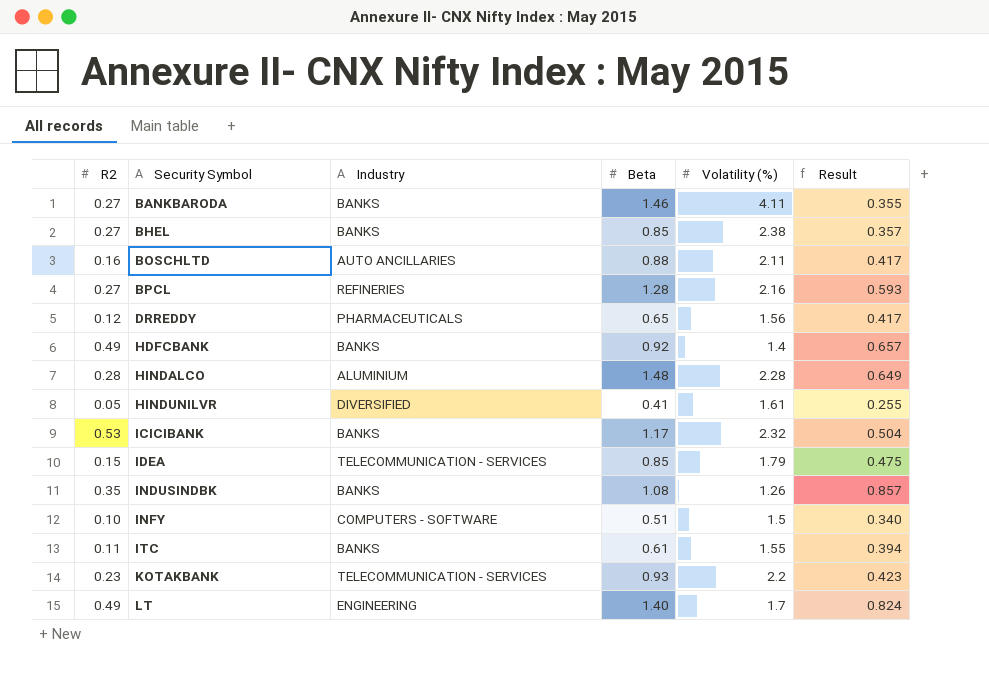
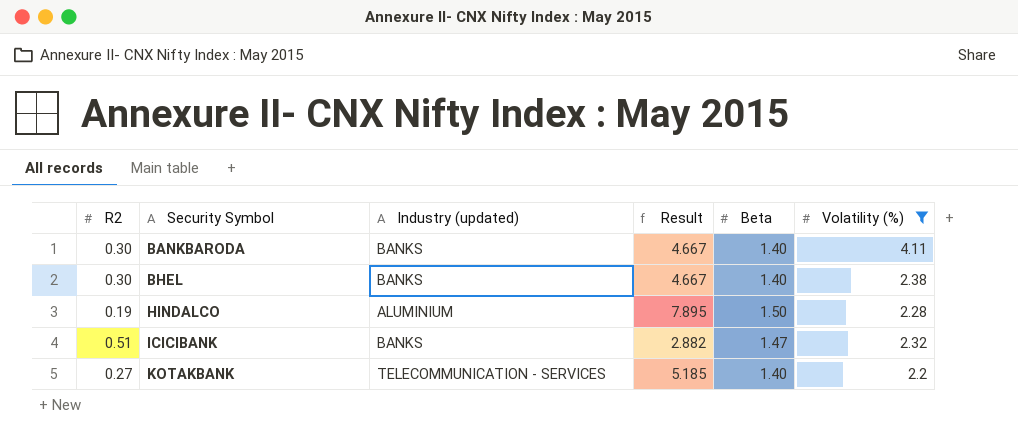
filter: none -> Volatility (%) >= 2.2
column name: Industry -> Industry (updated)
column Result | formula: [Beta] / [Volatility (%)] -> [Beta] / [R2]
column Result | position: 6 -> 4
BANKBARODA | R2: 0.27 -> 0.30
BANKBARODA | Beta: 1.46 -> 1.40
BHEL | R2: 0.27 -> 0.30
BHEL | Beta: 0.85 -> 1.40
HINDALCO | R2: 0.28 -> 0.19
HINDALCO | Beta: 1.48 -> 1.50
ICICIBANK | R2: 0.53 -> 0.51
ICICIBANK | Beta: 1.17 -> 1.47
KOTAKBANK | R2: 0.23 -> 0.27
KOTAKBANK | Beta: 0.93 -> 1.40

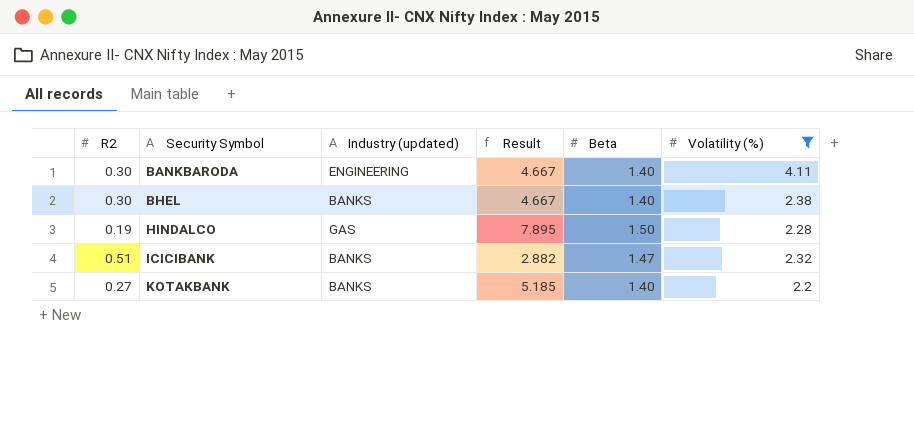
BANKBARODA | Industry (updated): BANKS -> ENGINEERING
HINDALCO | Industry (updated): ALUMINIUM -> GAS
KOTAKBANK | Industry (updated): TELECOMMUNICATION - SERVICES -> BANKS

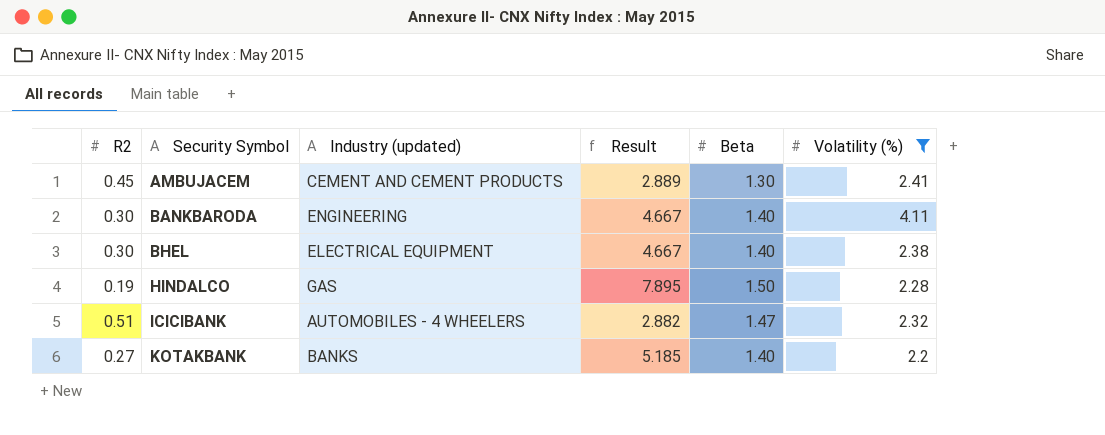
row AMBUJACEM: none -> 0.45 | CEMENT AND CEMENT PRODUCTS | 2.889 | 1.30 | 2.41
BHEL | Industry (updated): BANKS -> ELECTRICAL EQUIPMENT
ICICIBANK | Industry (updated): BANKS -> AUTOMOBILES - 4 WHEELERS

